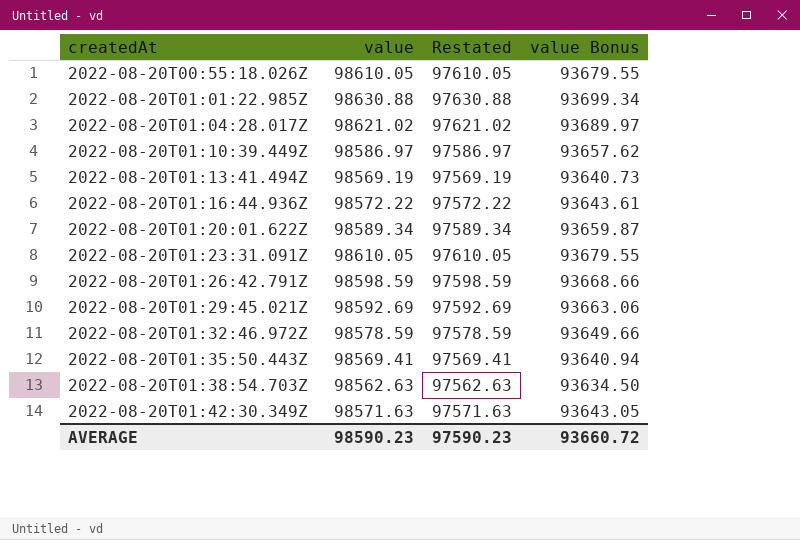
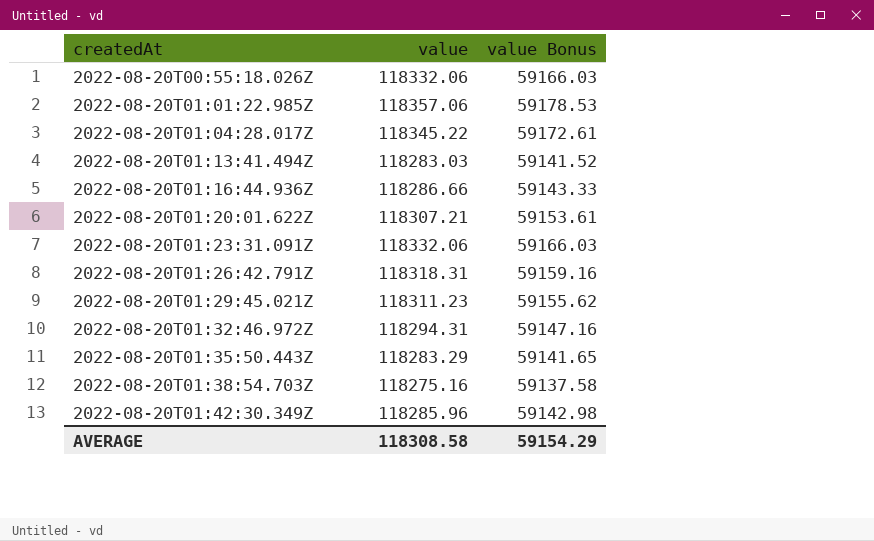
column Restated | formula: [value] - 1000 -> none
column value Bonus | formula: [value] * 0.95 -> [value] * 0.5
row 2022-08-20T01:10:39.449Z: 98586.97 | 97586.97 | 93657.62 -> none
2022-08-20T00:55:18.026Z | value: 98610.05 -> 118332.06
2022-08-20T01:01:22.985Z | value: 98630.88 -> 118357.06
2022-08-20T01:04:28.017Z | value: 98621.02 -> 118345.22
2022-08-20T01:13:41.494Z | value: 98569.19 -> 118283.03
2022-08-20T01:16:44.936Z | value: 98572.22 -> 118286.66
2022-08-20T01:20:01.622Z | value: 98589.34 -> 118307.21
2022-08-20T01:23:31.091Z | value: 98610.05 -> 118332.06
2022-08-20T01:26:42.791Z | value: 98598.59 -> 118318.31
2022-08-20T01:29:45.021Z | value: 98592.69 -> 118311.23
2022-08-20T01:32:46.972Z | value: 98578.59 -> 118294.31
2022-08-20T01:35:50.443Z | value: 98569.41 -> 118283.29
2022-08-20T01:38:54.703Z | value: 98562.63 -> 118275.16
2022-08-20T01:42:30.349Z | value: 98571.63 -> 118285.96
AVERAGE | value: 98590.23 -> 118308.58
AVERAGE | value Bonus: 93660.72 -> 59154.29

